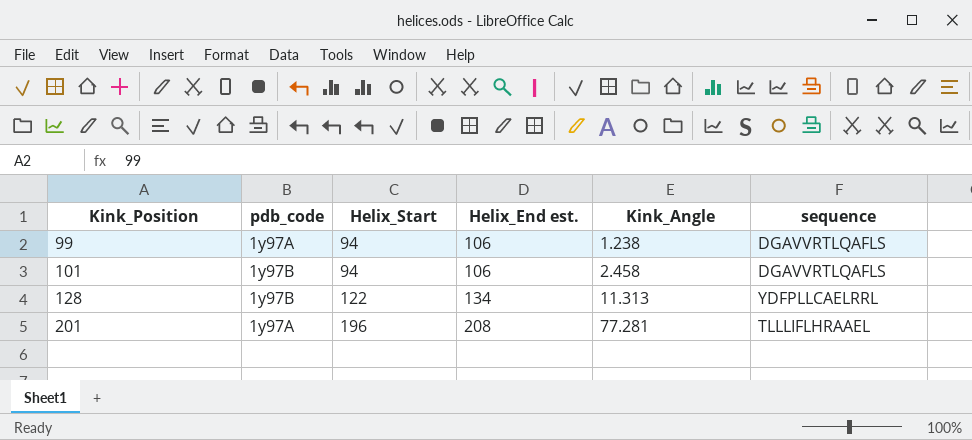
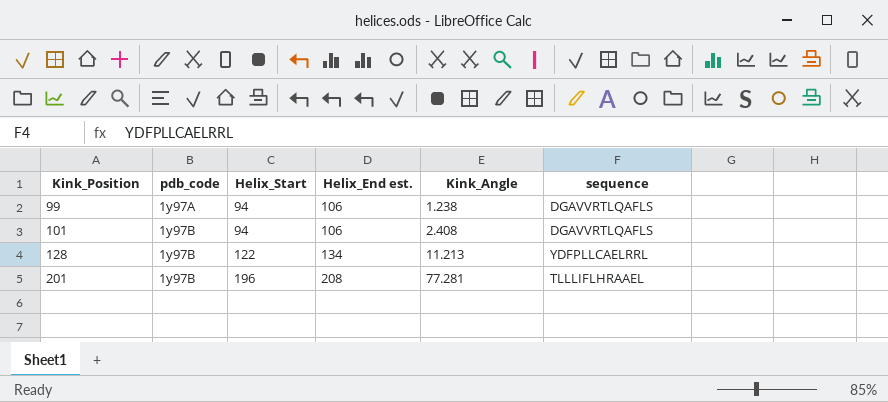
101 | Kink_Angle: 2.458 -> 2.408
128 | Kink_Angle: 11.313 -> 11.213
201 | pdb_code: 1y97A -> 1y97B

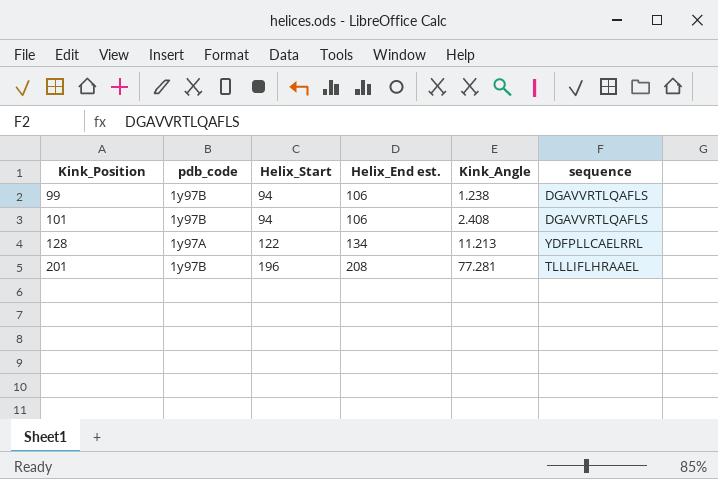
99 | pdb_code: 1y97A -> 1y97B
128 | pdb_code: 1y97B -> 1y97A

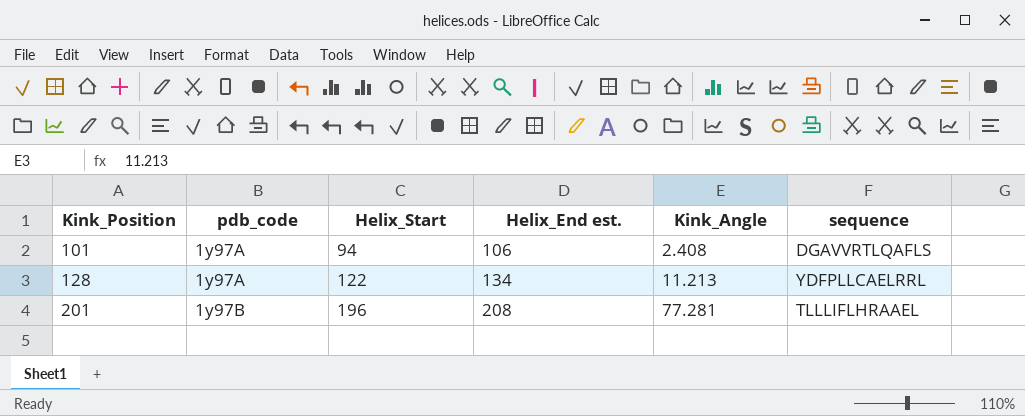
row 99: 1y97B | 94 | 106 | 1.238 | DGAVVRTLQAFLS -> none
101 | pdb_code: 1y97B -> 1y97A

